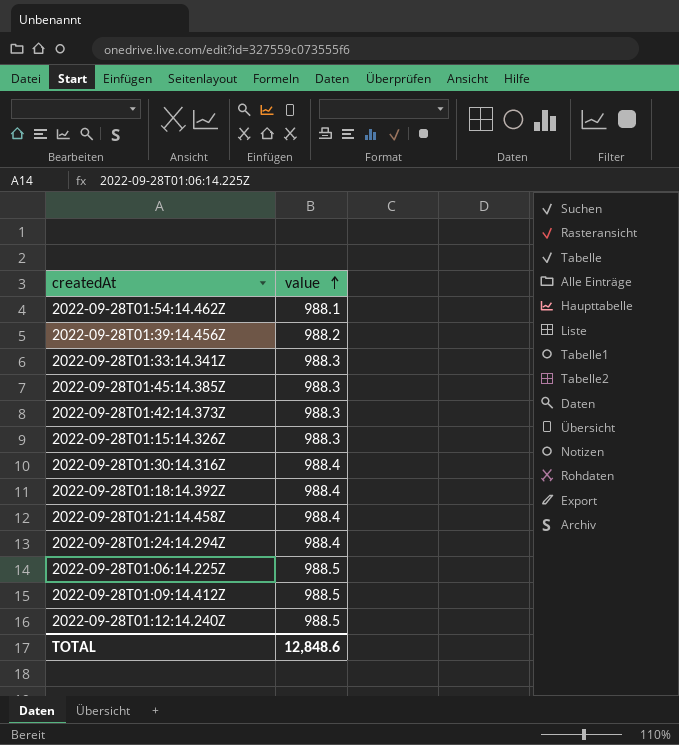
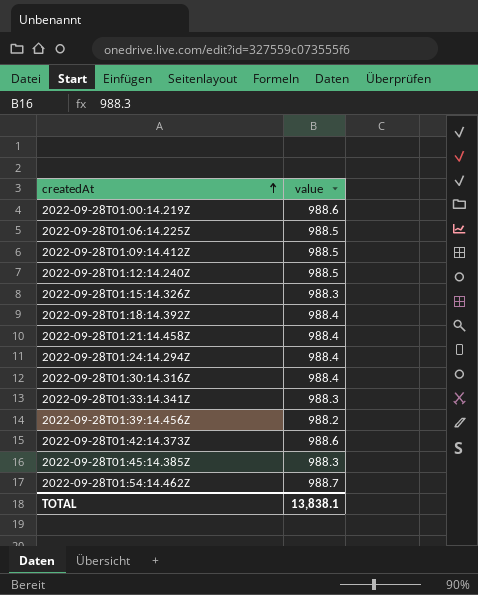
row order: value ascending -> createdAt ascending
row 2022-09-28T01:00:14.219Z: none -> 988.6
2022-09-28T01:42:14.373Z | value: 988.3 -> 988.6
2022-09-28T01:54:14.462Z | value: 988.1 -> 988.7
TOTAL | value: 12,848.6 -> 13,838.1

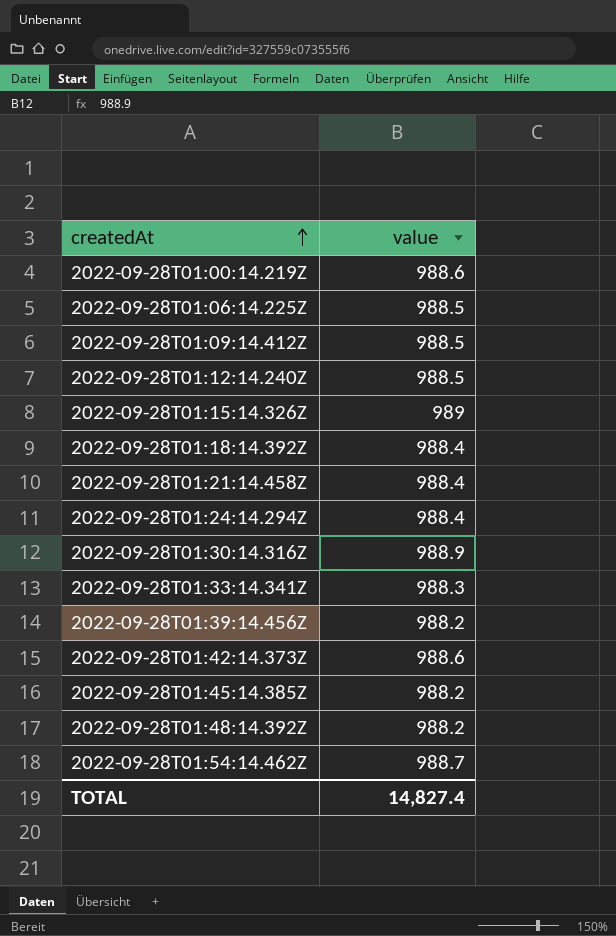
2022-09-28T01:15:14.326Z | value: 988.3 -> 989
2022-09-28T01:30:14.316Z | value: 988.4 -> 988.9
2022-09-28T01:45:14.385Z | value: 988.3 -> 988.2
row 2022-09-28T01:48:14.392Z: none -> 988.2
TOTAL | value: 13,838.1 -> 14,827.4

